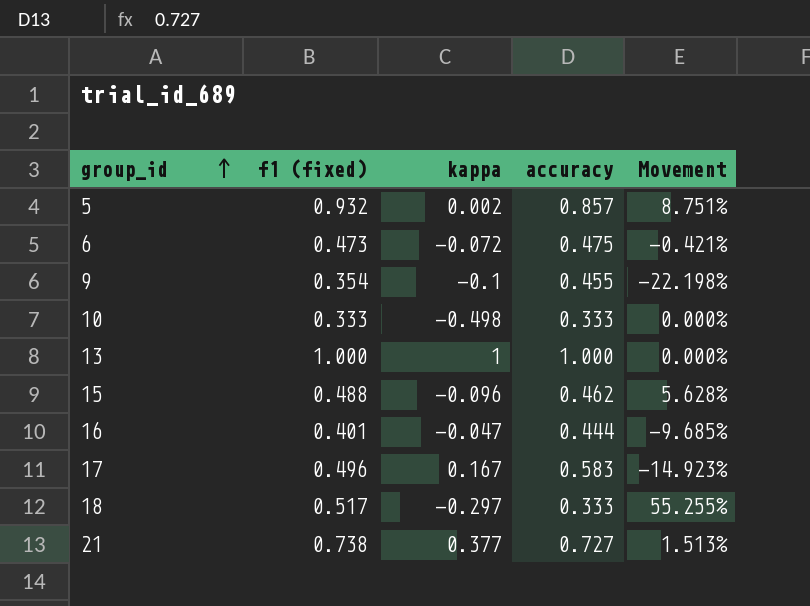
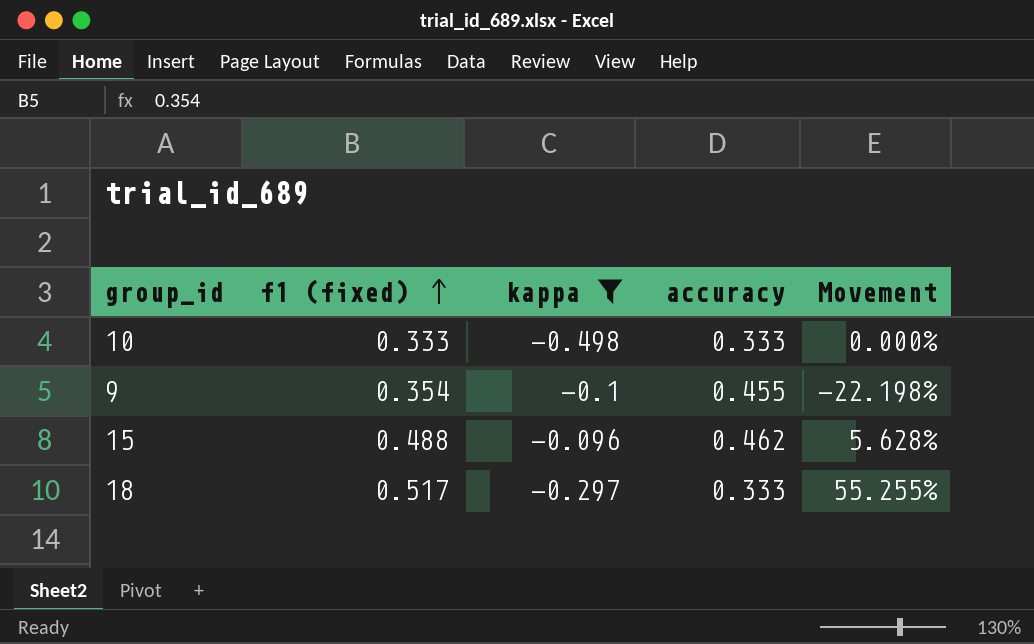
filter: none -> kappa <= -0.096
row order: group_id ascending -> f1 (fixed) ascending

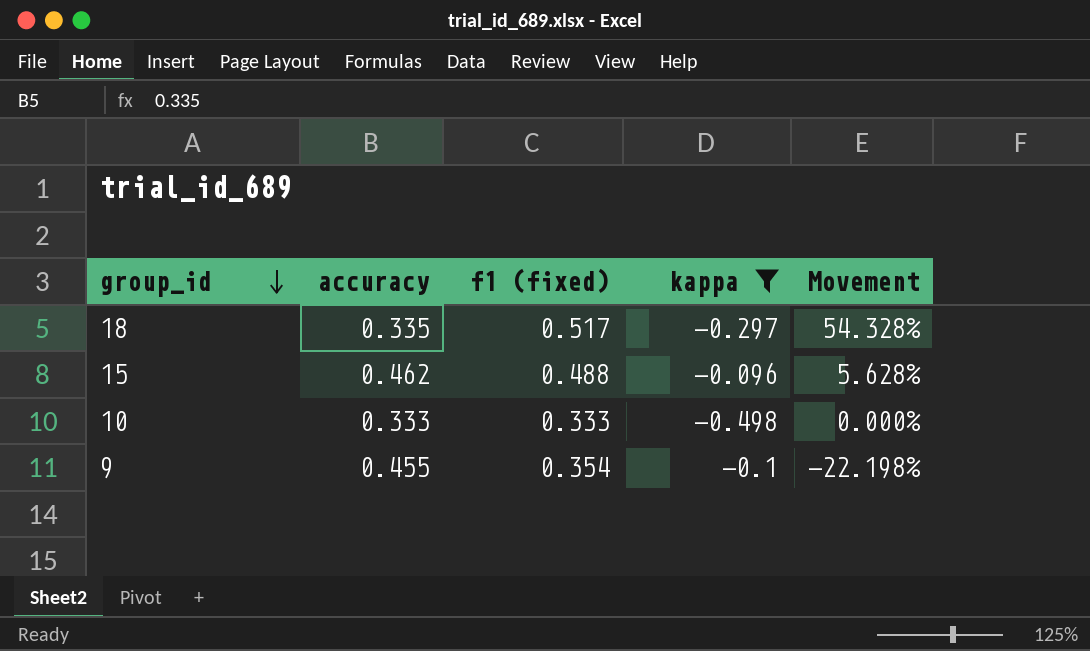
row order: f1 (fixed) ascending -> group_id descending
column accuracy | position: 4 -> 2
18 | accuracy: 0.333 -> 0.335
18 | Movement: 55.255% -> 54.328%

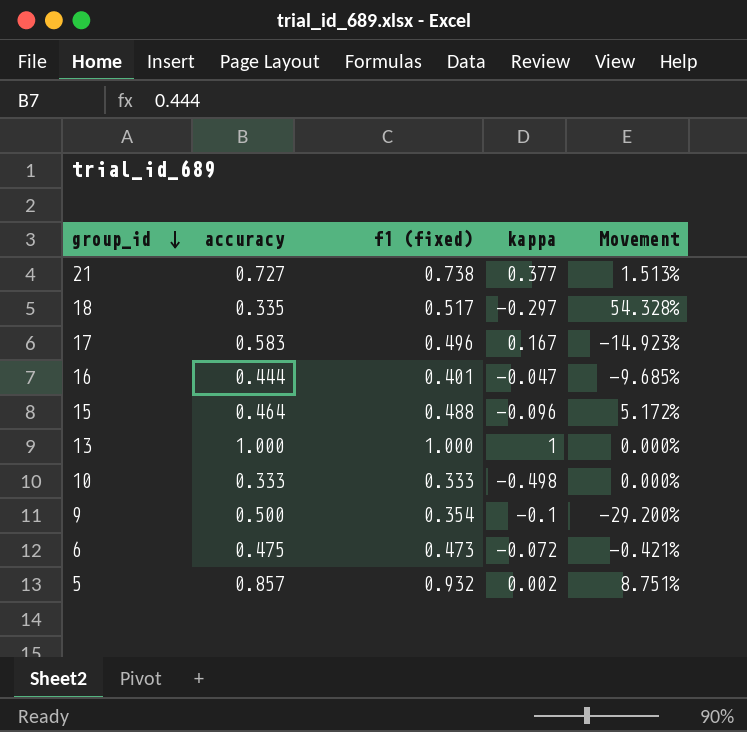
filter: kappa <= -0.096 -> none
15 | accuracy: 0.462 -> 0.464
15 | Movement: 5.628% -> 5.172%
9 | accuracy: 0.455 -> 0.500
9 | Movement: -22.198% -> -29.200%

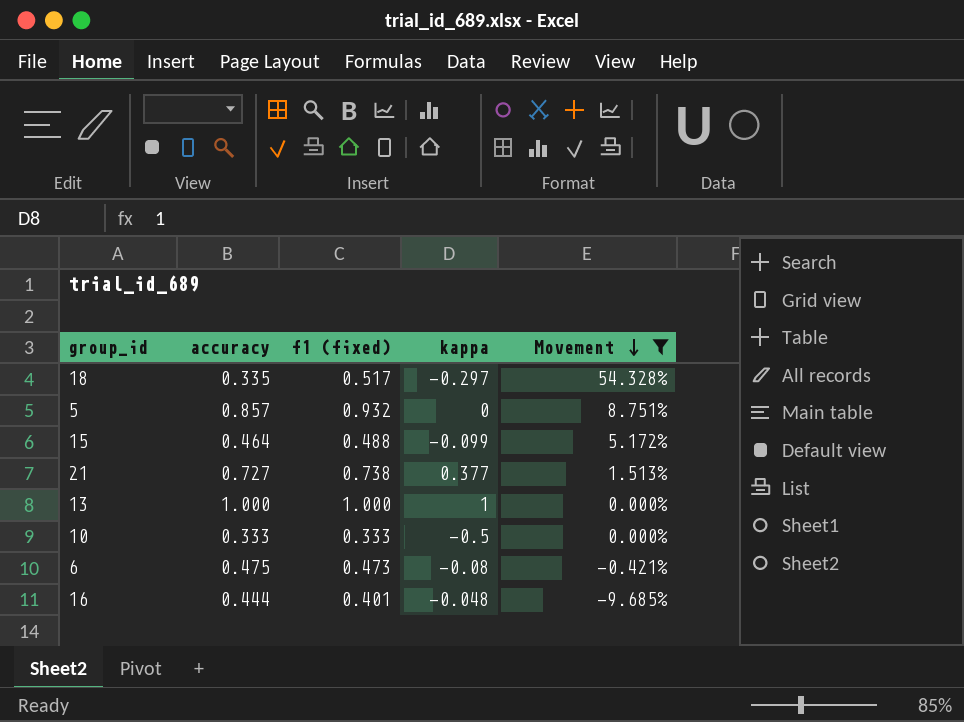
filter: none -> Movement >= -9.685%
row order: group_id descending -> Movement descending
5 | kappa: 0.002 -> 0
15 | kappa: -0.096 -> -0.099
10 | kappa: -0.498 -> -0.5
6 | kappa: -0.072 -> -0.08
16 | kappa: -0.047 -> -0.048

